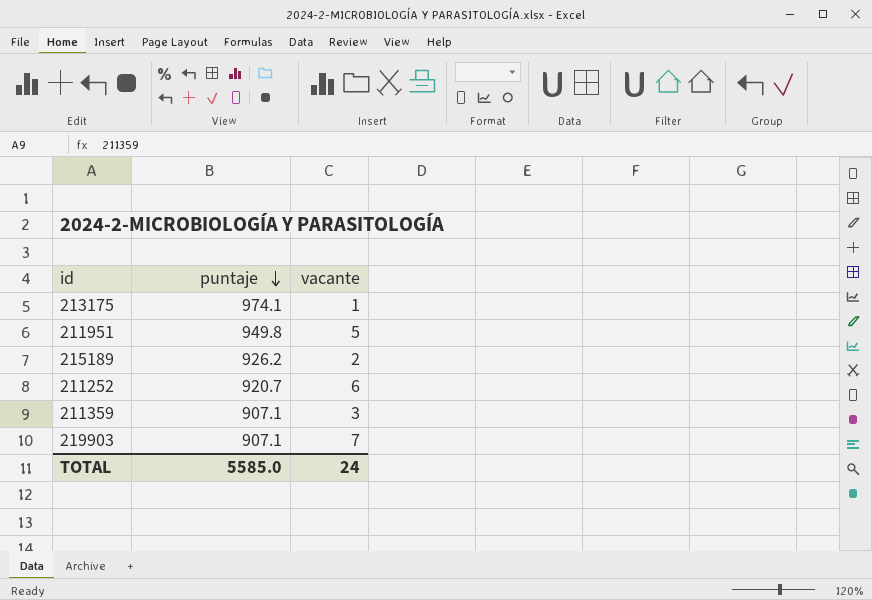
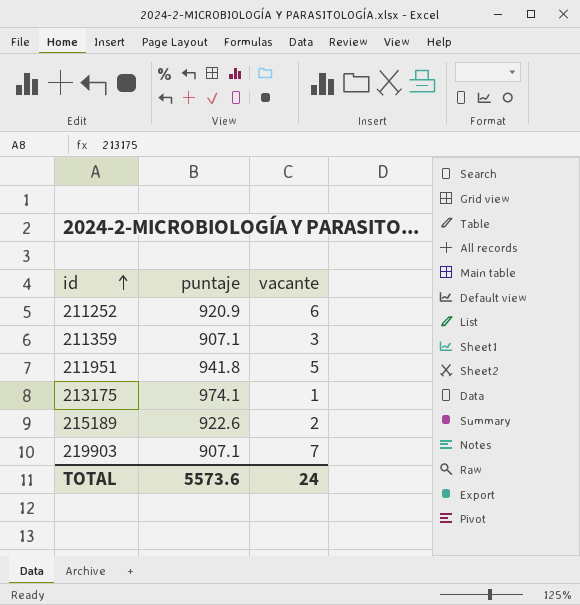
row order: puntaje descending -> id ascending
211252 | puntaje: 920.7 -> 920.9
211951 | puntaje: 949.8 -> 941.8
215189 | puntaje: 926.2 -> 922.6
TOTAL | puntaje: 5585.0 -> 5573.6

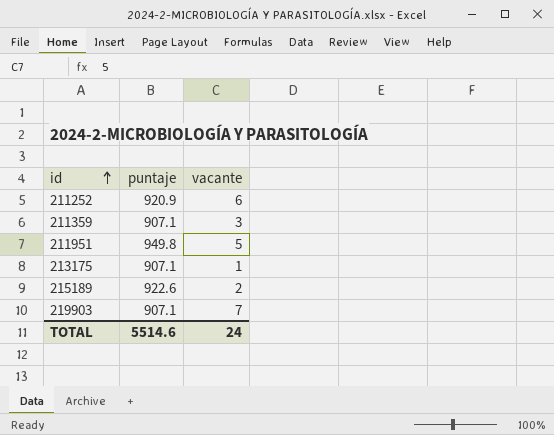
211951 | puntaje: 941.8 -> 949.8
213175 | puntaje: 974.1 -> 907.1
TOTAL | puntaje: 5573.6 -> 5514.6

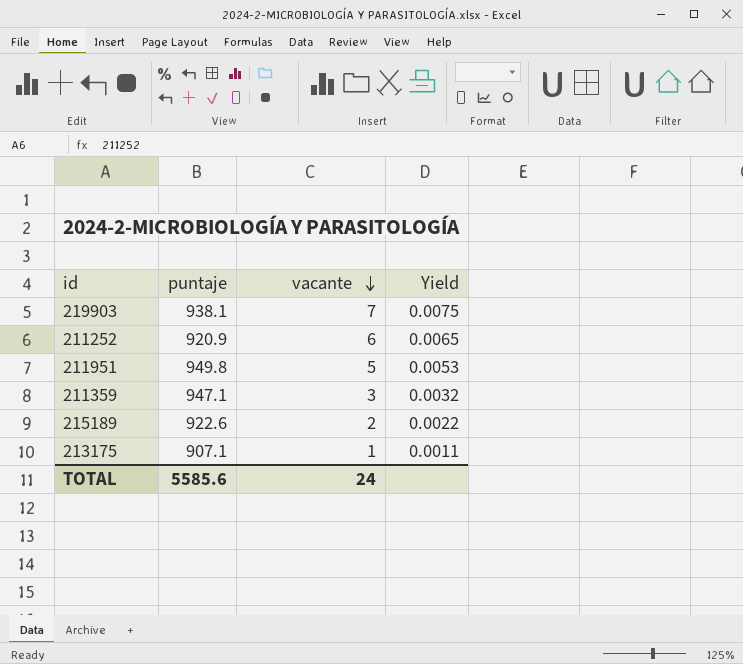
row order: id ascending -> vacante descending
column Yield | formula: none -> [vacante] / [puntaje]
219903 | puntaje: 907.1 -> 938.1
211359 | puntaje: 907.1 -> 947.1
TOTAL | puntaje: 5514.6 -> 5585.6

